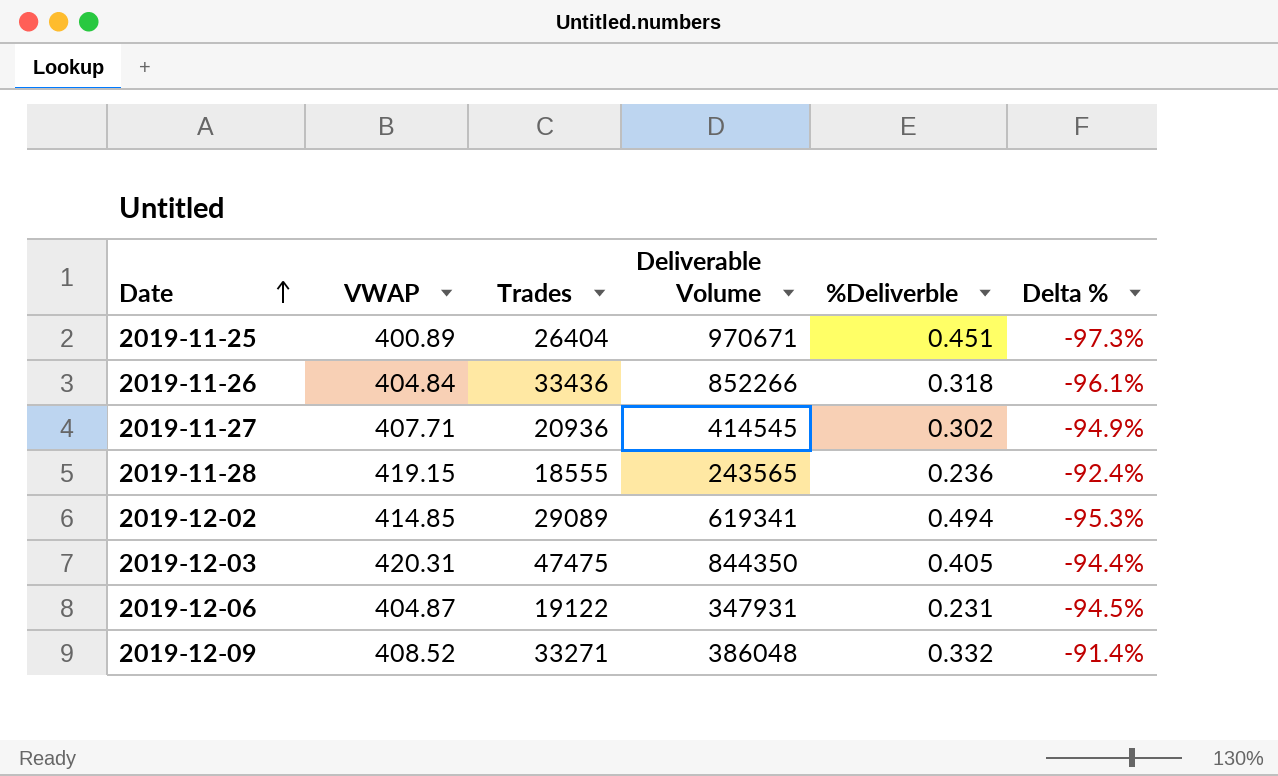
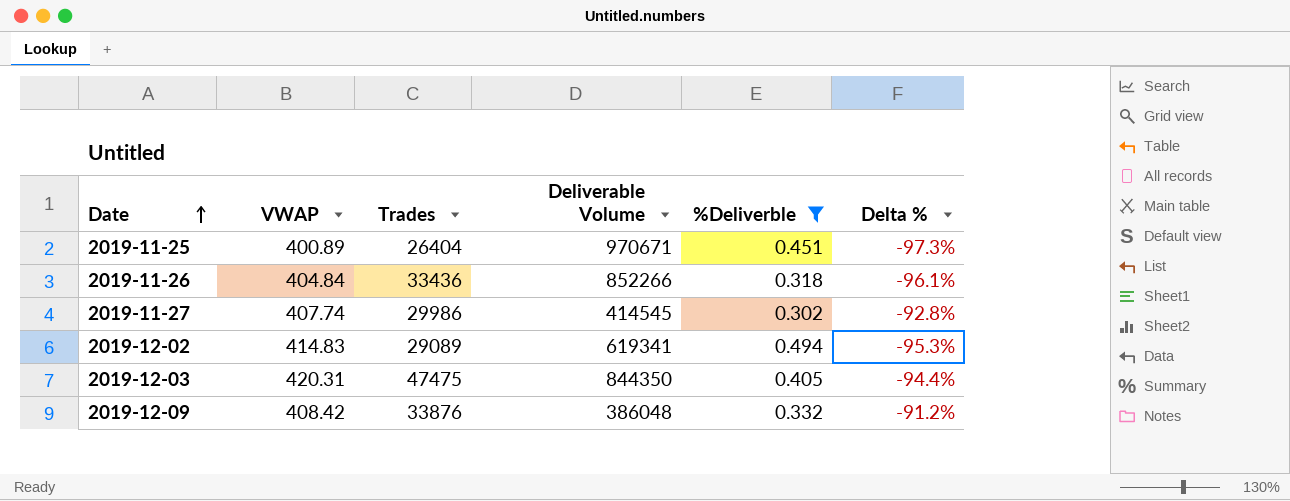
filter: none -> %Deliverble >= 0.302
2019-11-27 | VWAP: 407.71 -> 407.74
2019-11-27 | Trades: 20936 -> 29986
2019-11-27 | Delta %: -94.9% -> -92.8%
2019-12-02 | VWAP: 414.85 -> 414.83
2019-12-09 | VWAP: 408.52 -> 408.42
2019-12-09 | Trades: 33271 -> 33876
2019-12-09 | Delta %: -91.4% -> -91.2%

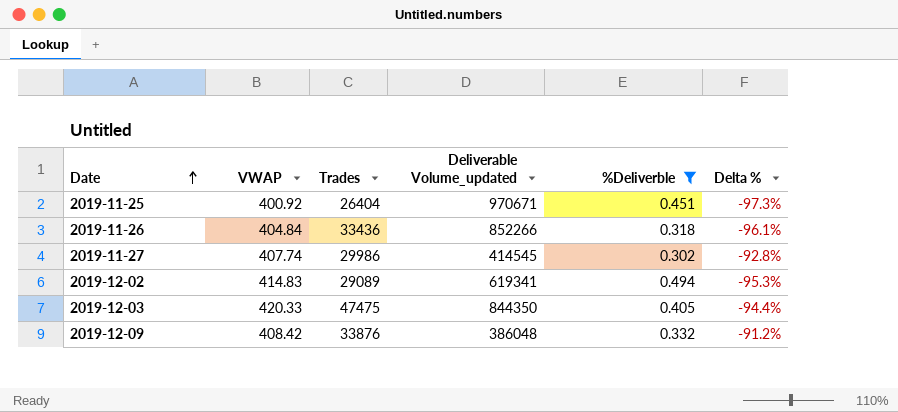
column name: Deliverable Volume -> Deliverable Volume_updated
2019-11-25 | VWAP: 400.89 -> 400.92
2019-12-03 | VWAP: 420.31 -> 420.33

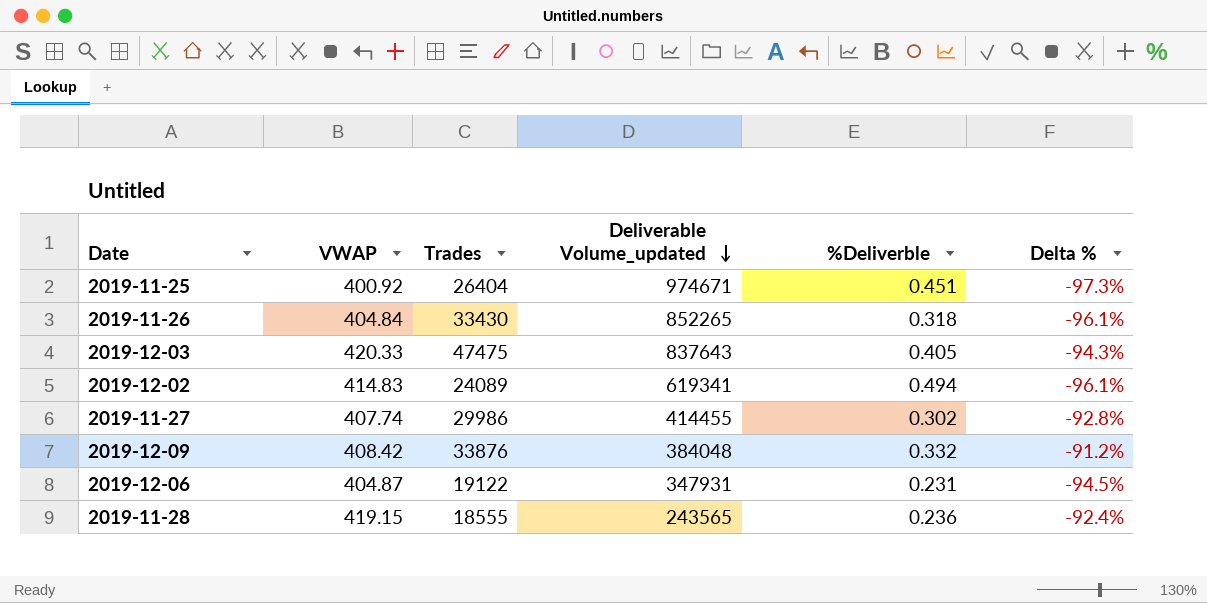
filter: %Deliverble >= 0.302 -> none
row order: Date ascending -> Deliverable Volume_updated descending
2019-11-25 | Deliverable Volume_updated: 970671 -> 974671
2019-11-26 | Trades: 33436 -> 33430
2019-11-26 | Deliverable Volume_updated: 852266 -> 852265
2019-12-03 | Deliverable Volume_updated: 844350 -> 837643
2019-12-03 | Delta %: -94.4% -> -94.3%
2019-12-02 | Trades: 29089 -> 24089
2019-12-02 | Delta %: -95.3% -> -96.1%
2019-11-27 | Deliverable Volume_updated: 414545 -> 414455
2019-12-09 | Deliverable Volume_updated: 386048 -> 384048

